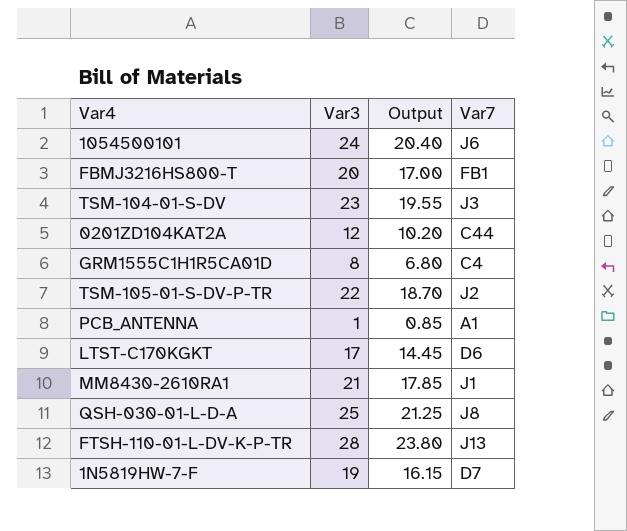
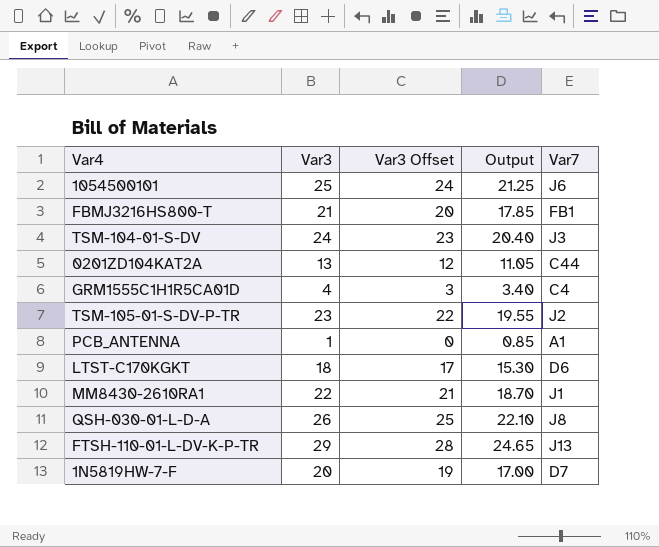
column Var3 Offset | formula: none -> [Var3] - 1
1054500101 | Var3: 24 -> 25
1054500101 | Output: 20.40 -> 21.25
FBMJ3216HS800-T | Var3: 20 -> 21
FBMJ3216HS800-T | Output: 17.00 -> 17.85
TSM-104-01-S-DV | Var3: 23 -> 24
TSM-104-01-S-DV | Output: 19.55 -> 20.40
0201ZD104KAT2A | Var3: 12 -> 13
0201ZD104KAT2A | Output: 10.20 -> 11.05
GRM1555C1H1R5CA01D | Var3: 8 -> 4
GRM1555C1H1R5CA01D | Output: 6.80 -> 3.40
TSM-105-01-S-DV-P-TR | Var3: 22 -> 23
TSM-105-01-S-DV-P-TR | Output: 18.70 -> 19.55
LTST-C170KGKT | Var3: 17 -> 18
LTST-C170KGKT | Output: 14.45 -> 15.30
MM8430-2610RA1 | Var3: 21 -> 22
MM8430-2610RA1 | Output: 17.85 -> 18.70
QSH-030-01-L-D-A | Var3: 25 -> 26
QSH-030-01-L-D-A | Output: 21.25 -> 22.10
FTSH-110-01-L-DV-K-P-TR | Var3: 28 -> 29
FTSH-110-01-L-DV-K-P-TR | Output: 23.80 -> 24.65
1N5819HW-7-F | Var3: 19 -> 20
1N5819HW-7-F | Output: 16.15 -> 17.00

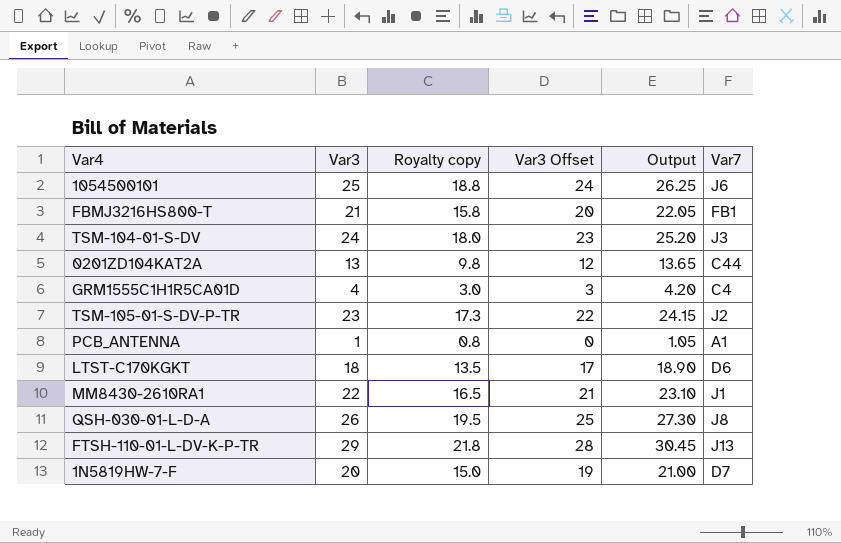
column Royalty copy | formula: none -> [Var3] * 0.75
column Output | formula: [Var3] * 0.85 -> [Var3] * 1.05

